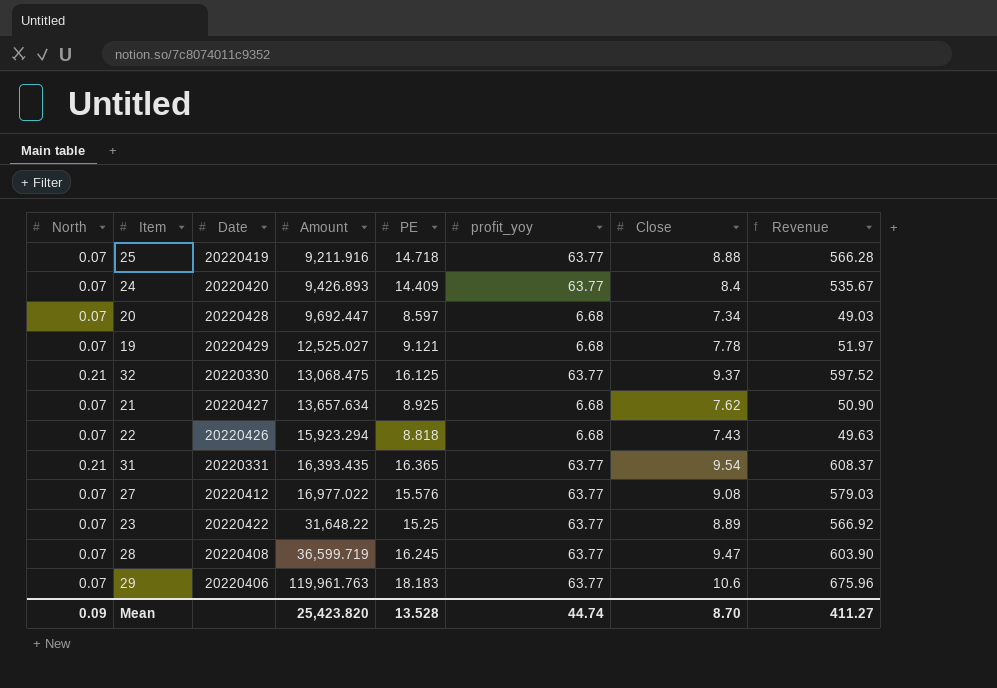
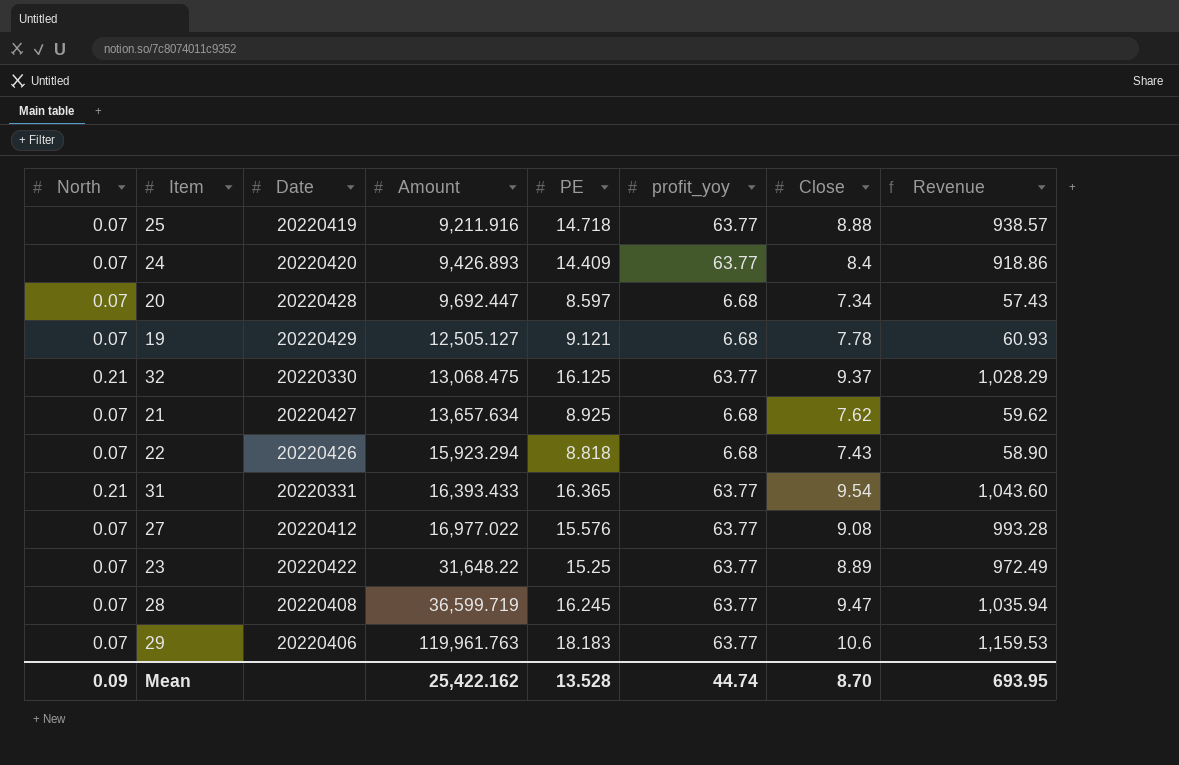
column Revenue | formula: [profit_yoy] * [Close] -> [PE] * [profit_yoy]
19 | Amount: 12,525.027 -> 12,505.127
31 | Amount: 16,393.435 -> 16,393.433
Mean | Amount: 25,423.820 -> 25,422.162
Mean | Revenue: 411.27 -> 693.95

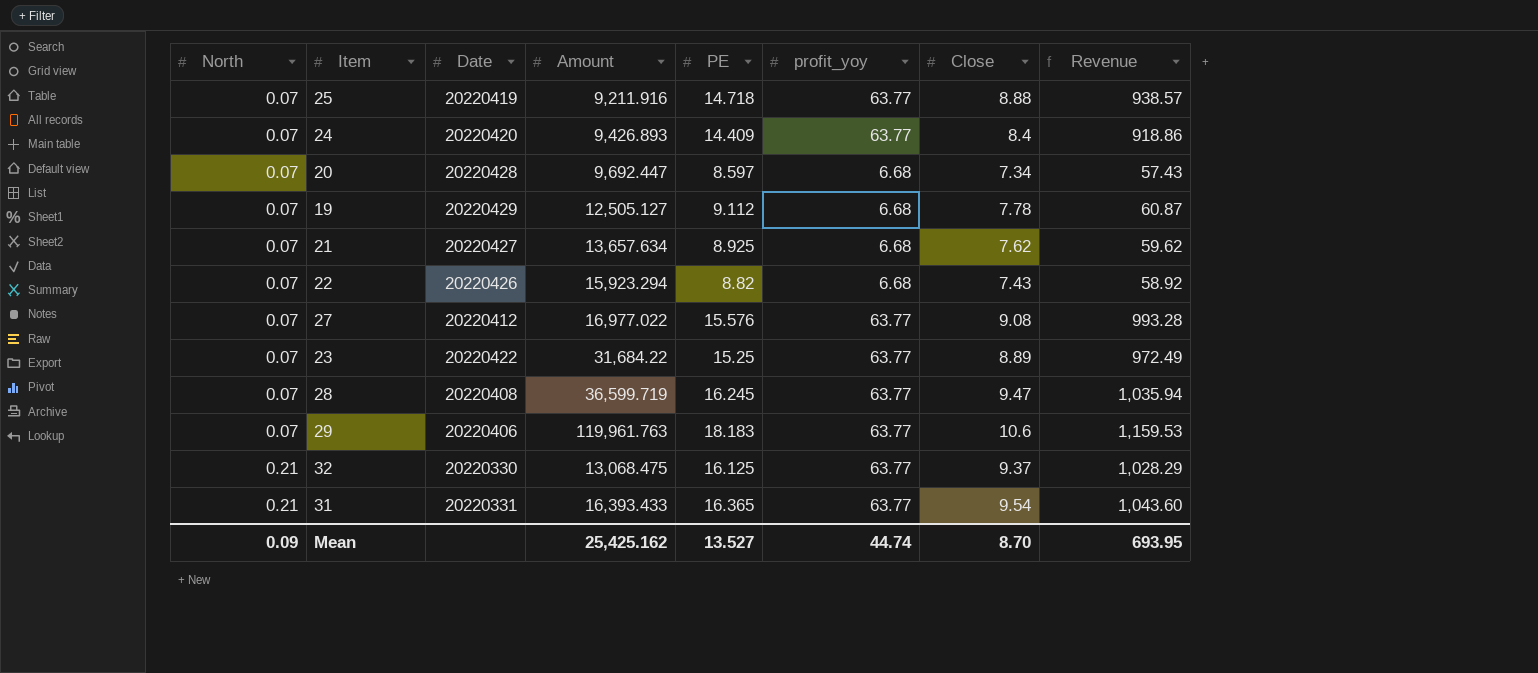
row order: Amount ascending -> North ascending
19 | PE: 9.121 -> 9.112
19 | Revenue: 60.93 -> 60.87
22 | PE: 8.818 -> 8.82
22 | Revenue: 58.90 -> 58.92
23 | Amount: 31,648.22 -> 31,684.22
Mean | Amount: 25,422.162 -> 25,425.162
Mean | PE: 13.528 -> 13.527

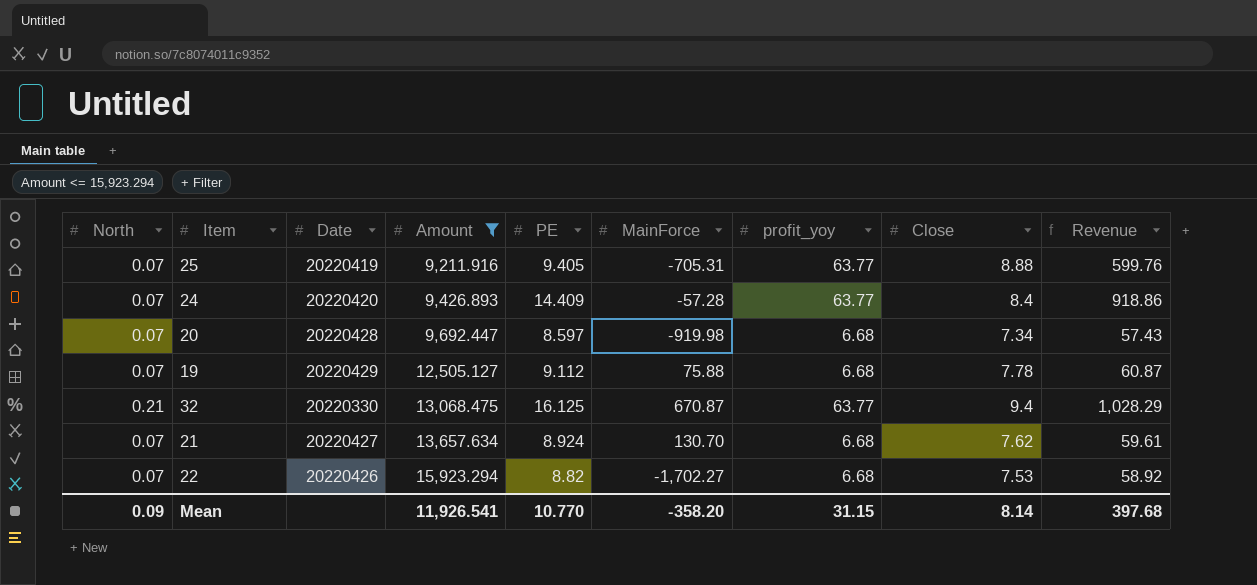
filter: none -> Amount <= 15,923.294
row order: North ascending -> Amount ascending
column MainForce | position: none -> 6
25 | PE: 14.718 -> 9.405
25 | Revenue: 938.57 -> 599.76
32 | Close: 9.37 -> 9.4
21 | PE: 8.925 -> 8.924
21 | Revenue: 59.62 -> 59.61
22 | Close: 7.43 -> 7.53
Mean | Amount: 25,425.162 -> 11,926.541
Mean | PE: 13.527 -> 10.770
Mean | profit_yoy: 44.74 -> 31.15
Mean | Close: 8.70 -> 8.14
Mean | Revenue: 693.95 -> 397.68

